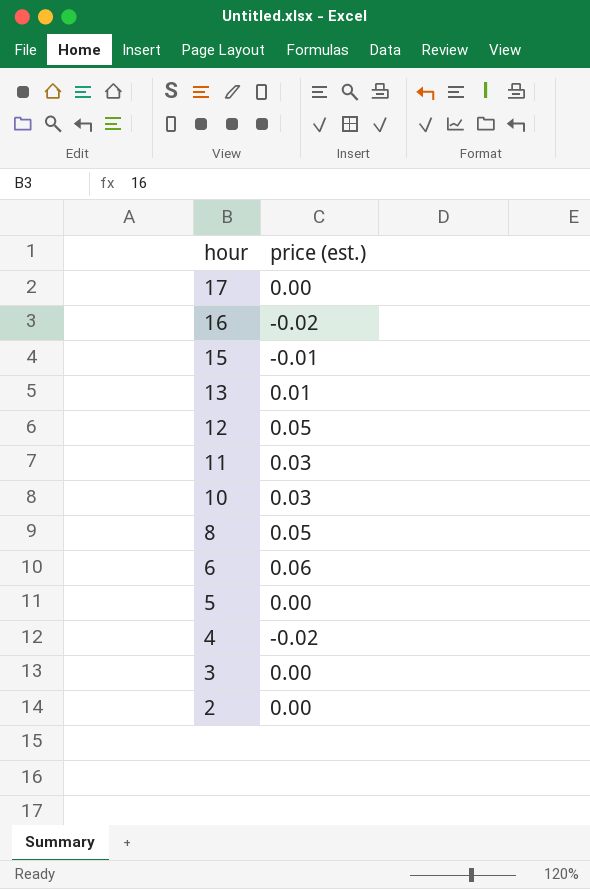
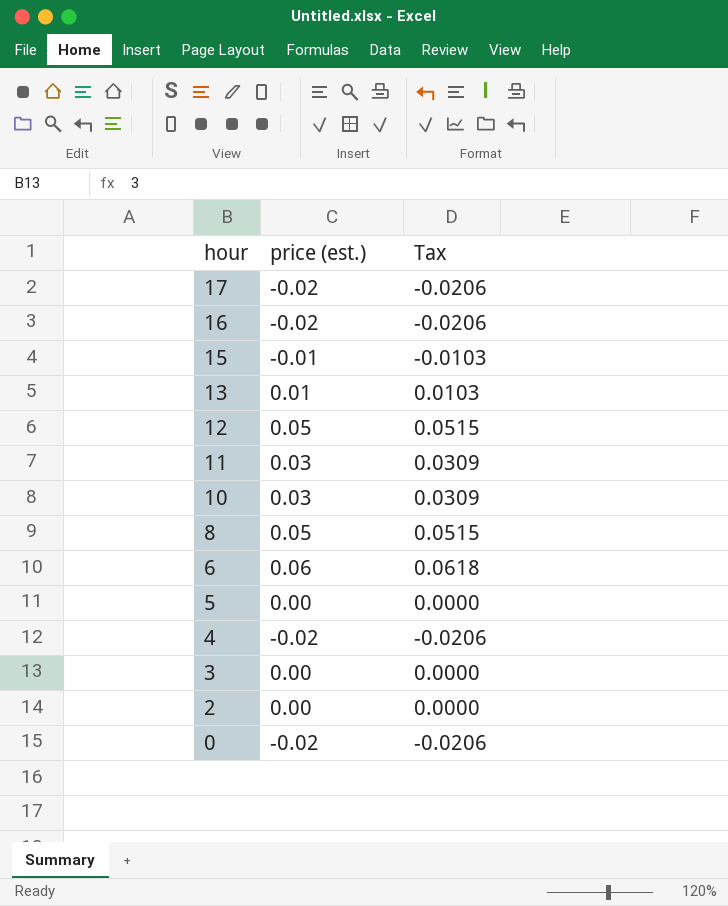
column Tax | formula: none -> [price (est.)] * 1.03
17 | price (est.): 0.00 -> -0.02
row 0: none -> -0.02 | -0.0206

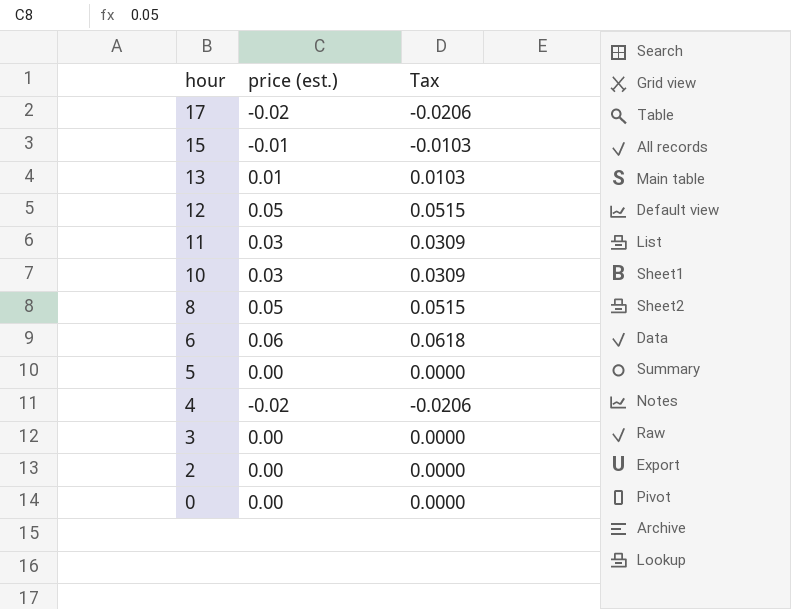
row 16: -0.02 | -0.0206 -> none
0 | price (est.): -0.02 -> 0.00
0 | Tax: -0.0206 -> 0.0000

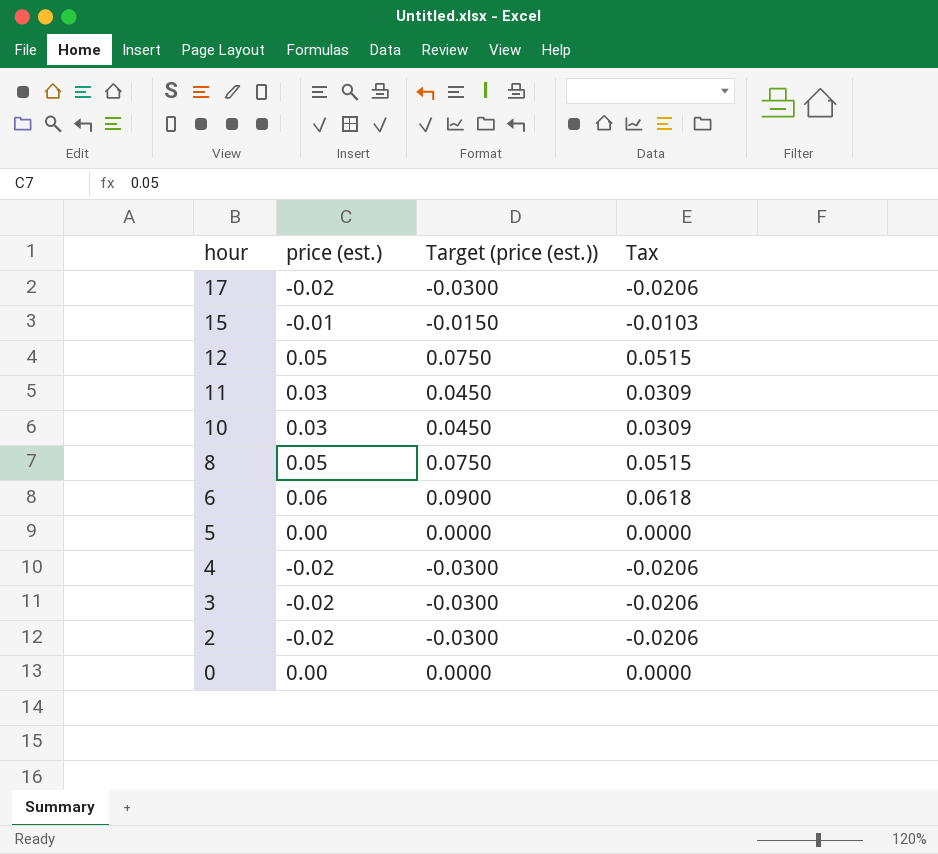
column Target (price (est.)) | formula: none -> [price (est.)] * 1.5
row 13: 0.01 | 0.0103 -> none
3 | price (est.): 0.00 -> -0.02
3 | Tax: 0.0000 -> -0.0206
2 | price (est.): 0.00 -> -0.02
2 | Tax: 0.0000 -> -0.0206

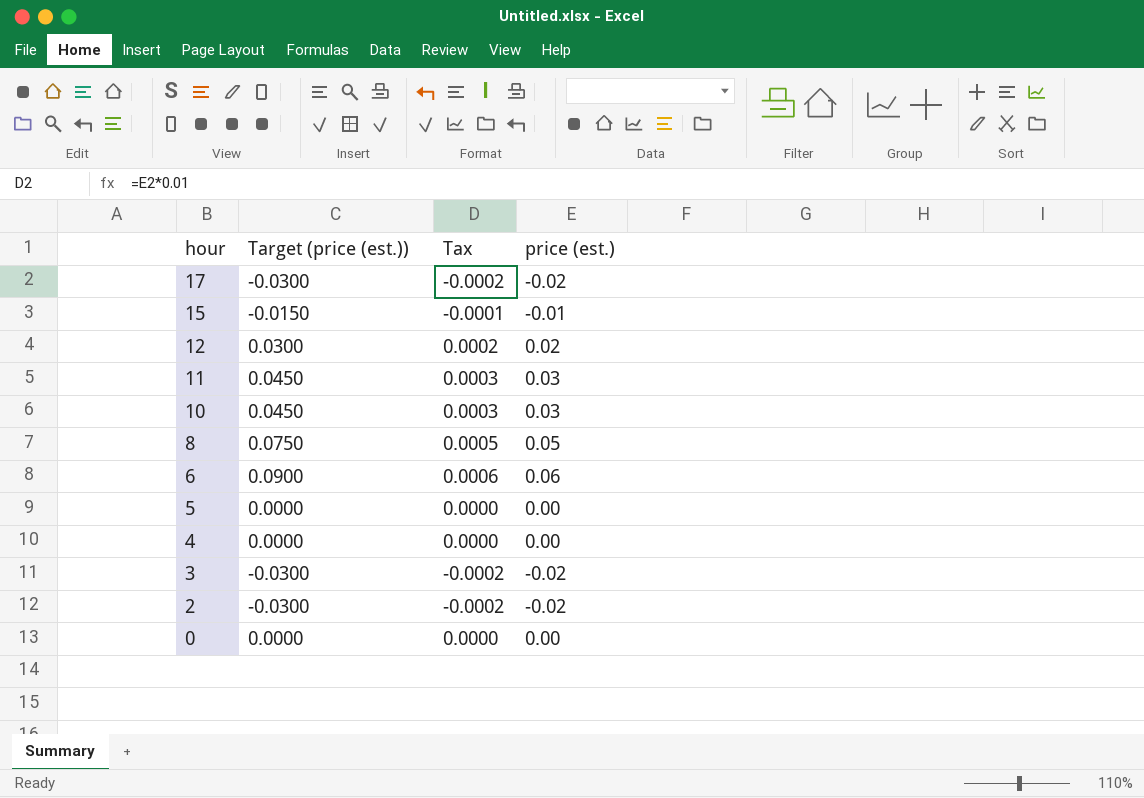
column Tax | formula: [price (est.)] * 1.03 -> [price (est.)] * 0.01
column price (est.) | position: 2 -> 4
12 | Target (price (est.)): 0.0750 -> 0.0300
12 | price (est.): 0.05 -> 0.02
4 | Target (price (est.)): -0.0300 -> 0.0000
4 | price (est.): -0.02 -> 0.00

